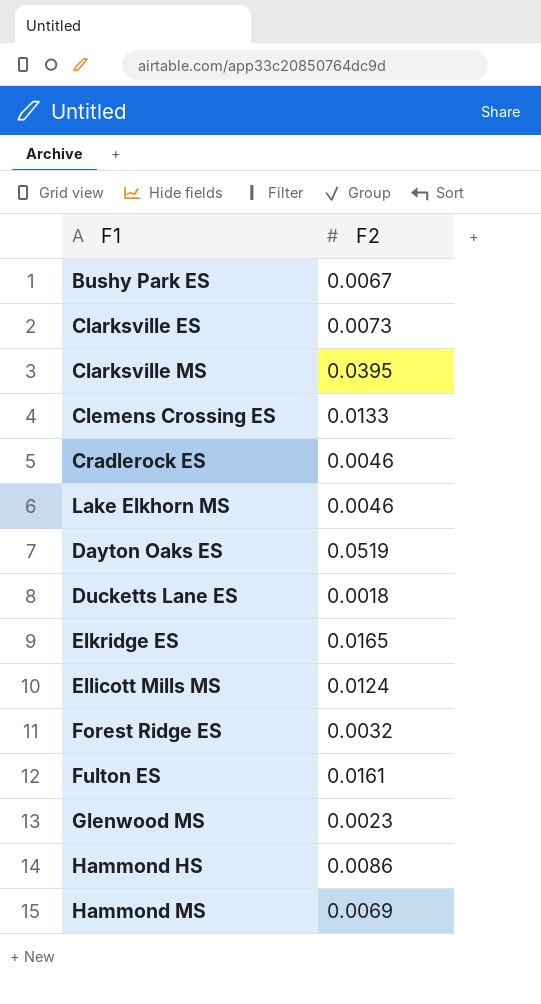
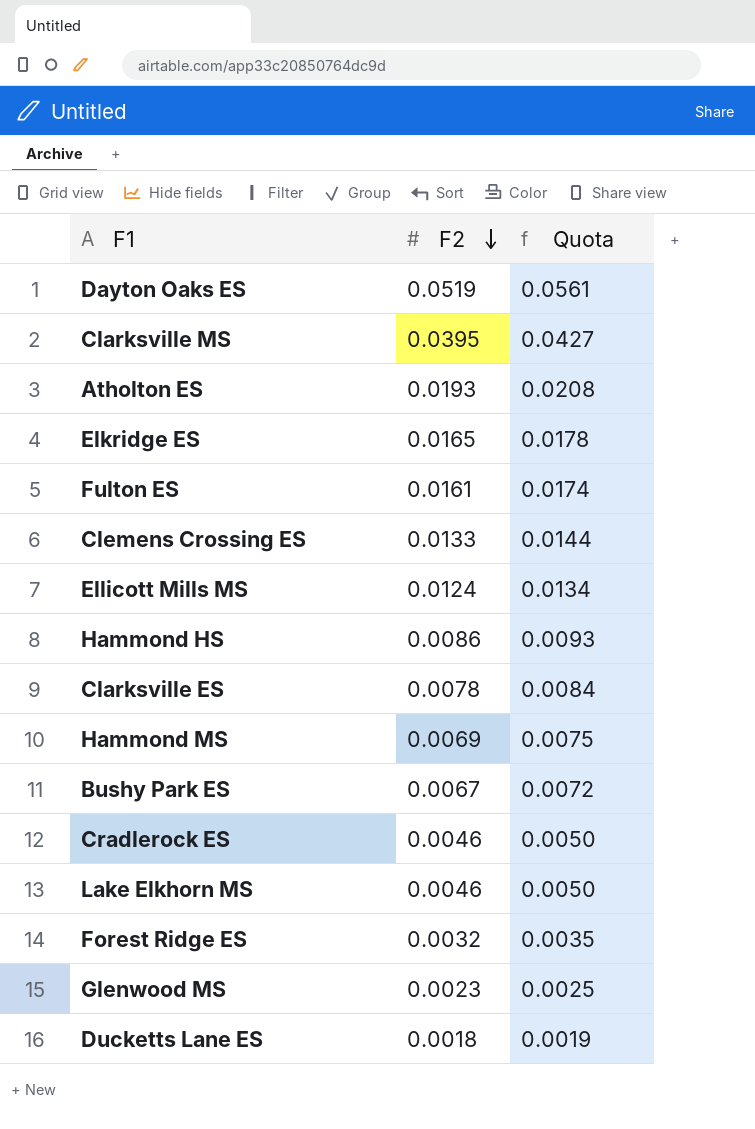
row order: none -> F2 descending
column Quota | formula: none -> [F2] * 1.08
row Atholton ES: none -> 0.0193 | 0.0208
Clarksville ES | F2: 0.0073 -> 0.0078

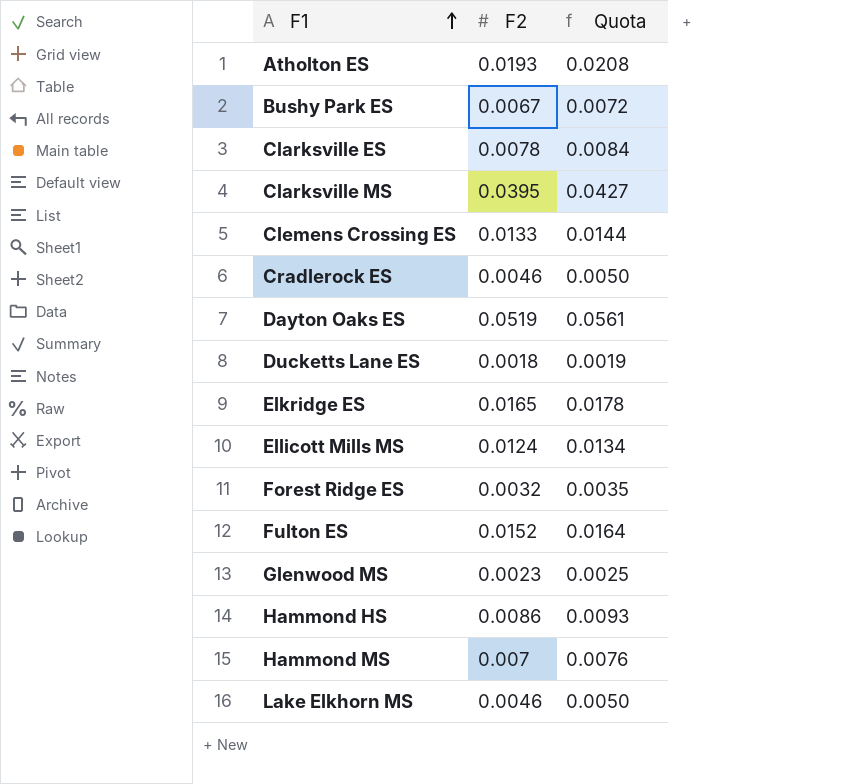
row order: F2 descending -> F1 ascending
Fulton ES | F2: 0.0161 -> 0.0152
Fulton ES | Quota: 0.0174 -> 0.0164
Hammond MS | F2: 0.0069 -> 0.007
Hammond MS | Quota: 0.0075 -> 0.0076

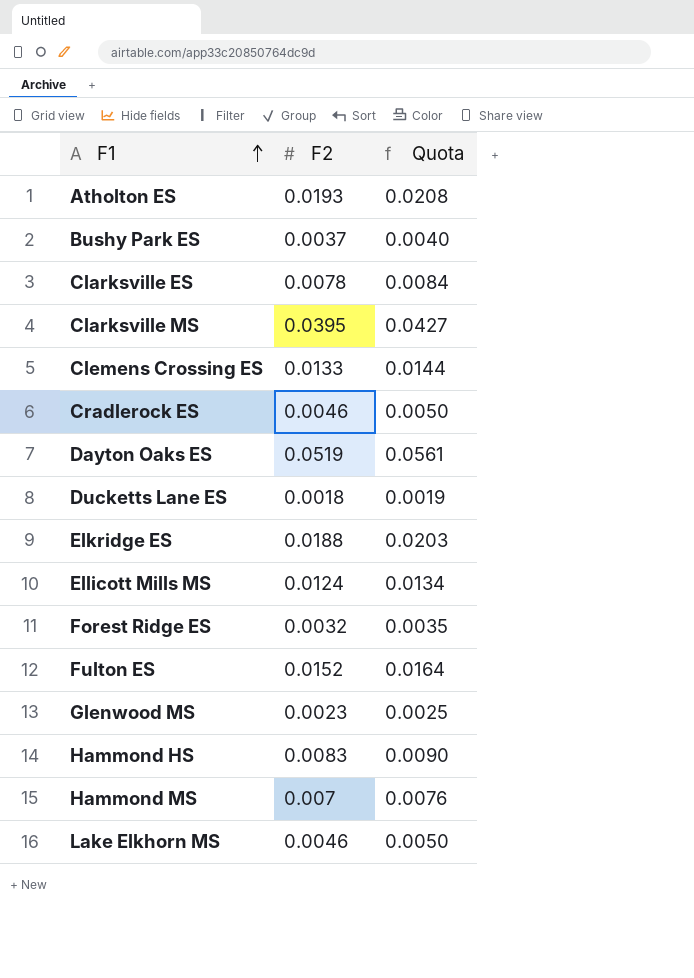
Bushy Park ES | F2: 0.0067 -> 0.0037
Bushy Park ES | Quota: 0.0072 -> 0.0040
Elkridge ES | F2: 0.0165 -> 0.0188
Elkridge ES | Quota: 0.0178 -> 0.0203
Hammond HS | F2: 0.0086 -> 0.0083
Hammond HS | Quota: 0.0093 -> 0.0090

